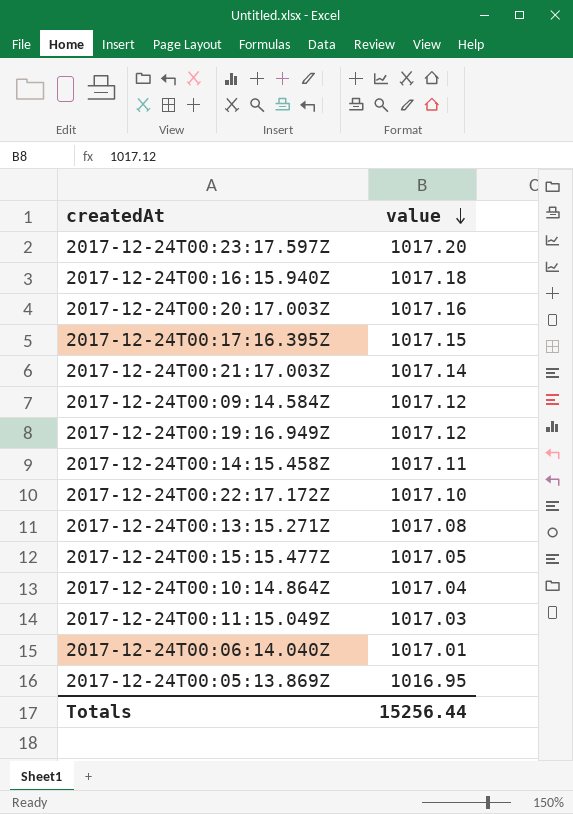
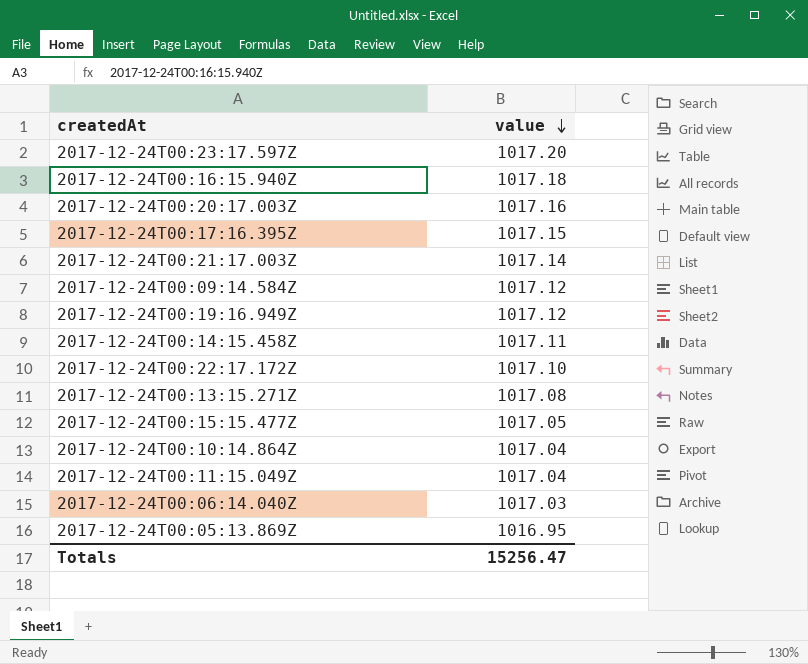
2017-12-24T00:11:15.049Z | value: 1017.03 -> 1017.04
2017-12-24T00:06:14.040Z | value: 1017.01 -> 1017.03
Totals | value: 15256.44 -> 15256.47

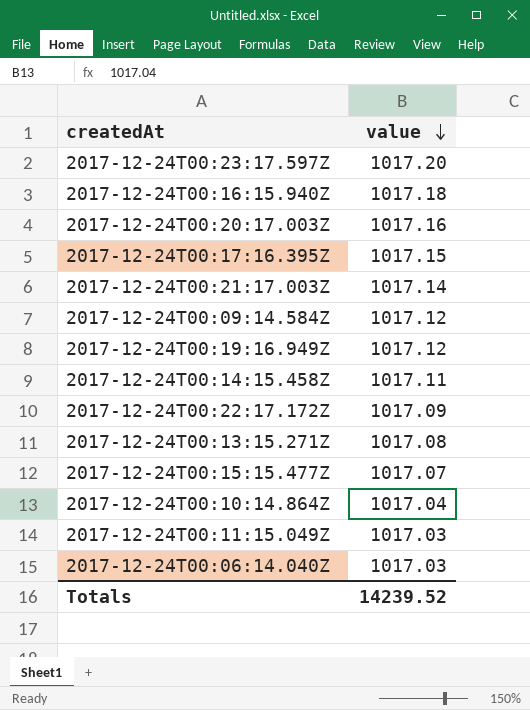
row 2017-12-24T00:05:13.869Z: 1016.95 -> none
2017-12-24T00:22:17.172Z | value: 1017.10 -> 1017.09
2017-12-24T00:15:15.477Z | value: 1017.05 -> 1017.07
2017-12-24T00:11:15.049Z | value: 1017.04 -> 1017.03
Totals | value: 15256.47 -> 14239.52

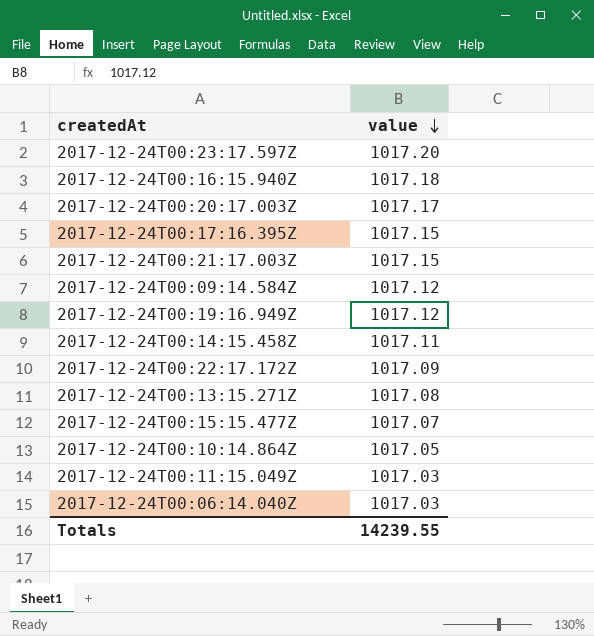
2017-12-24T00:20:17.003Z | value: 1017.16 -> 1017.17
2017-12-24T00:21:17.003Z | value: 1017.14 -> 1017.15
2017-12-24T00:10:14.864Z | value: 1017.04 -> 1017.05
Totals | value: 14239.52 -> 14239.55

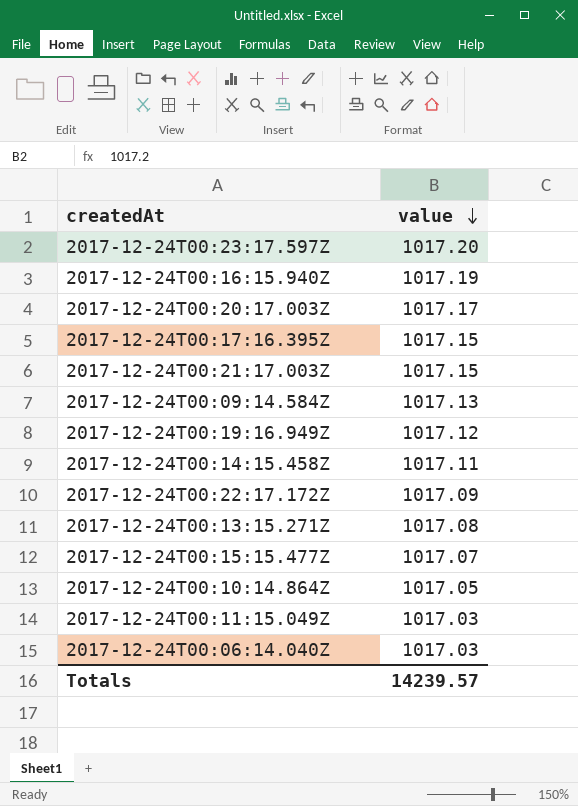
2017-12-24T00:16:15.940Z | value: 1017.18 -> 1017.19
2017-12-24T00:09:14.584Z | value: 1017.12 -> 1017.13
Totals | value: 14239.55 -> 14239.57

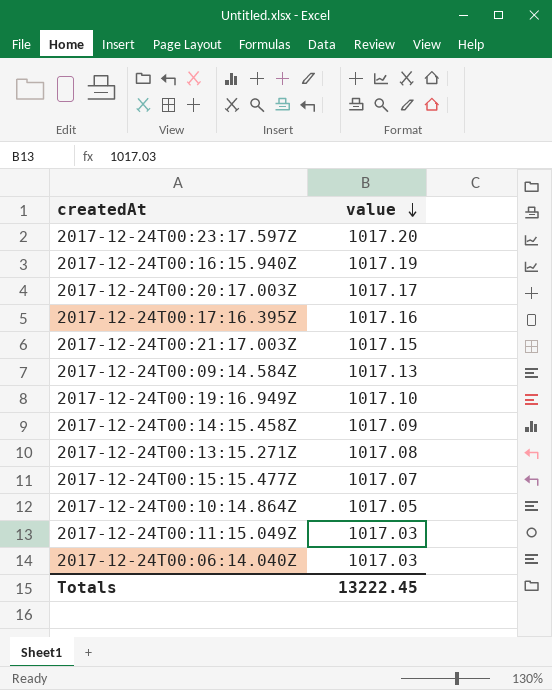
row 2017-12-24T00:22:17.172Z: 1017.09 -> none
2017-12-24T00:17:16.395Z | value: 1017.15 -> 1017.16
2017-12-24T00:19:16.949Z | value: 1017.12 -> 1017.10
2017-12-24T00:14:15.458Z | value: 1017.11 -> 1017.09
Totals | value: 14239.57 -> 13222.45

